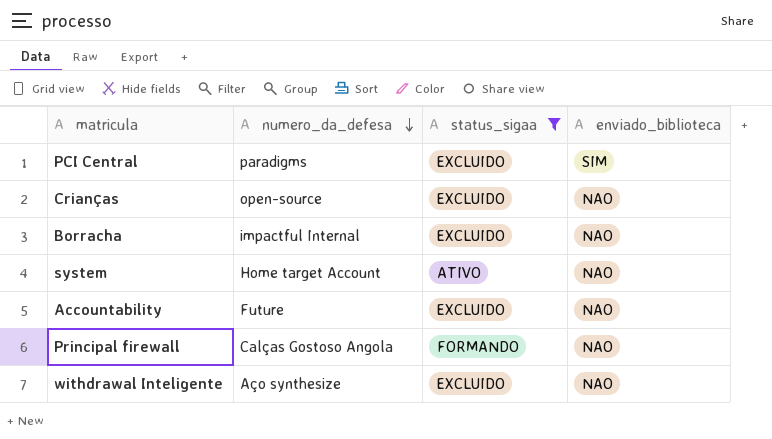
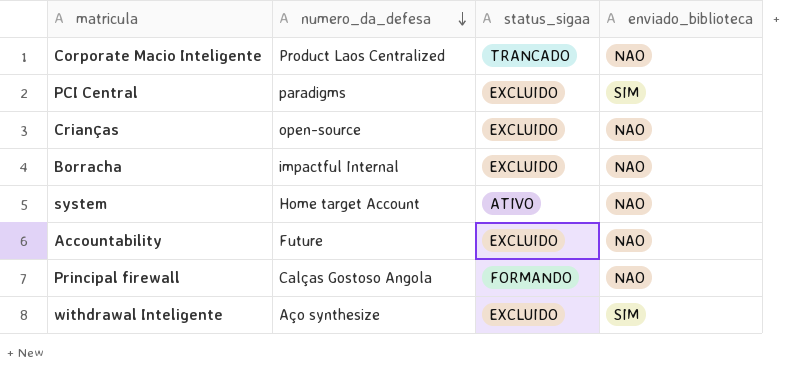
filter: status_sigaa != TRANCADO -> none
withdrawal Inteligente | enviado_biblioteca: NAO -> SIM

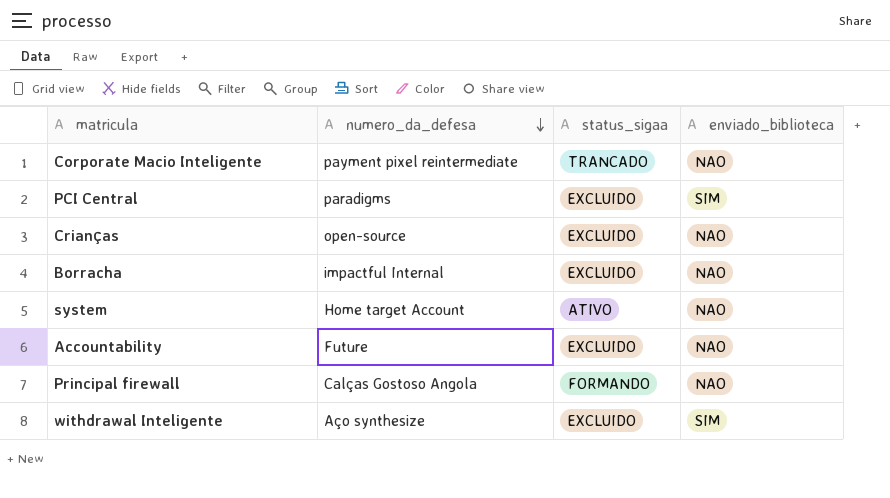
Corporate Macio Inteligente | numero_da_defesa: Product Laos Centralized -> payment pixel reintermediate

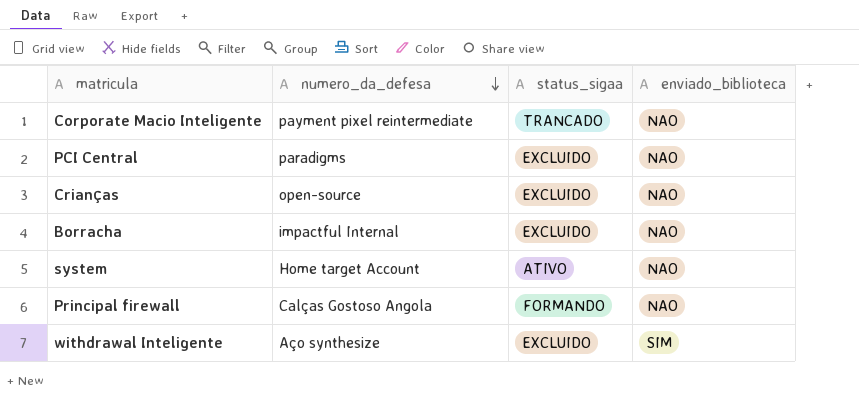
row Accountability: Future | EXCLUIDO | NAO -> none
PCI Central | enviado_biblioteca: SIM -> NAO

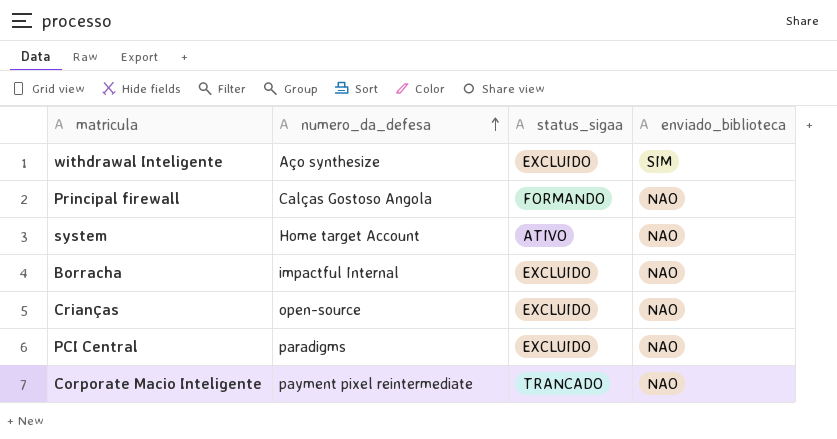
row order: numero_da_defesa descending -> numero_da_defesa ascending

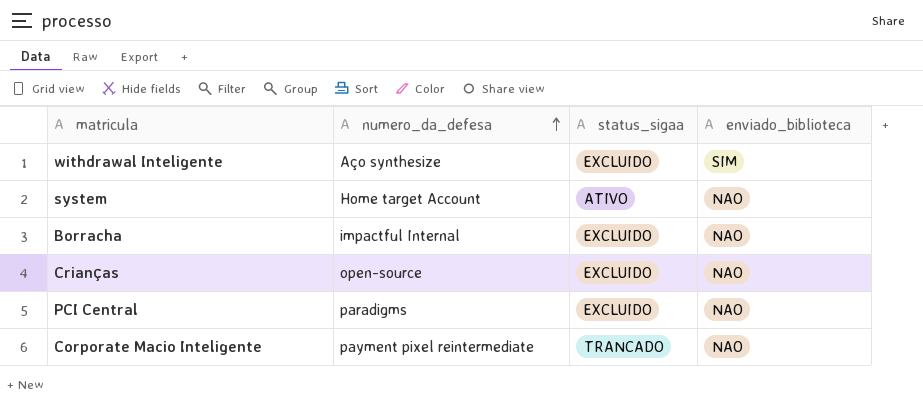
row Principal firewall: Calças Gostoso Angola | FORMANDO | NAO -> none

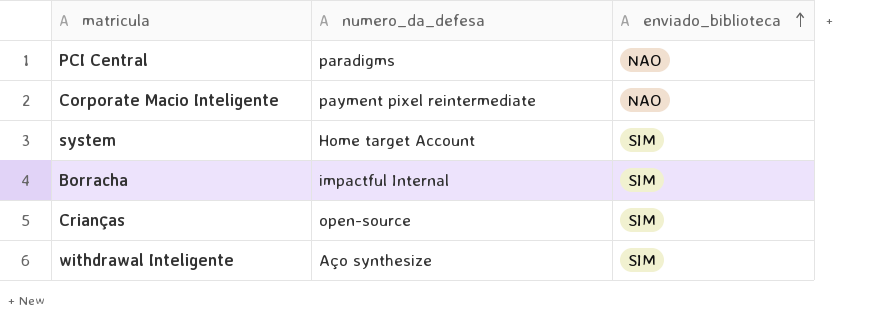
row order: numero_da_defesa ascending -> enviado_biblioteca ascending
column status_sigaa | position: 3 -> none
system | enviado_biblioteca: NAO -> SIM
Borracha | enviado_biblioteca: NAO -> SIM
Crianças | enviado_biblioteca: NAO -> SIM

